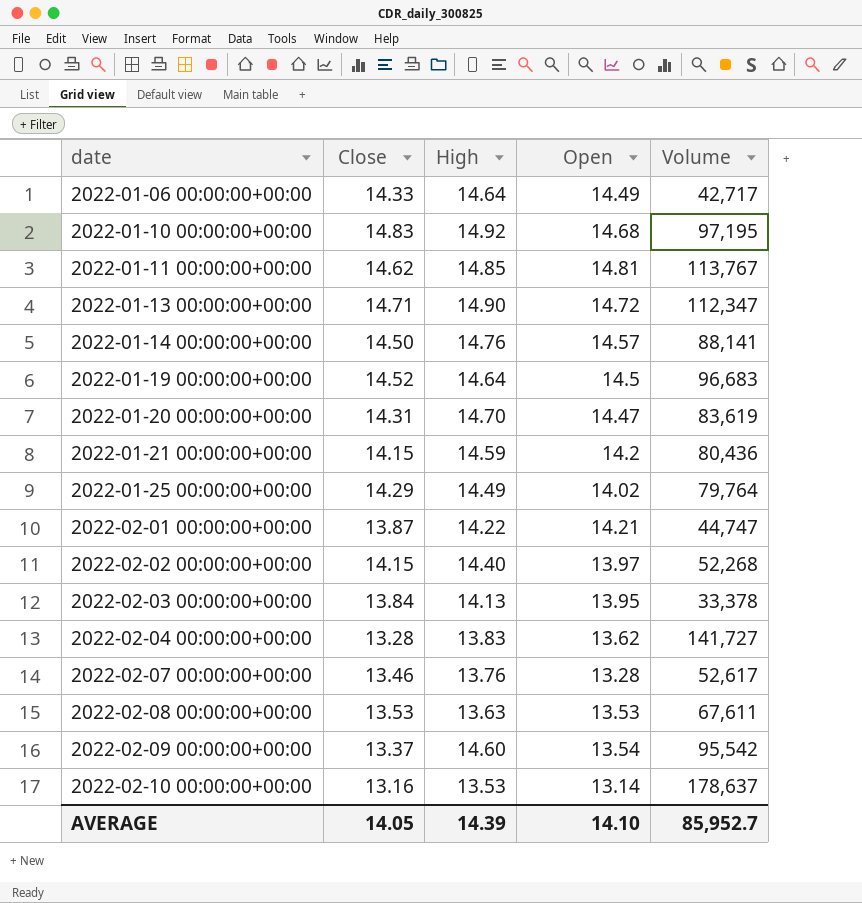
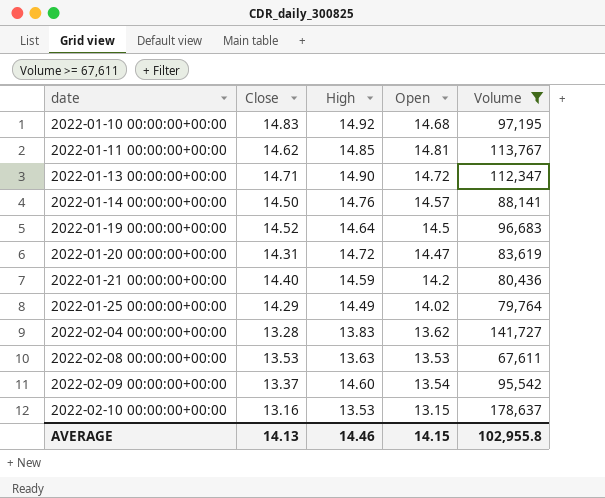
filter: none -> Volume >= 67,611
2022-01-20 00:00:00+00:00 | High: 14.70 -> 14.72
2022-01-21 00:00:00+00:00 | Close: 14.15 -> 14.40
2022-02-10 00:00:00+00:00 | Open: 13.14 -> 13.15
AVERAGE | Close: 14.05 -> 14.13
AVERAGE | High: 14.39 -> 14.46
AVERAGE | Open: 14.10 -> 14.15
AVERAGE | Volume: 85,952.7 -> 102,955.8

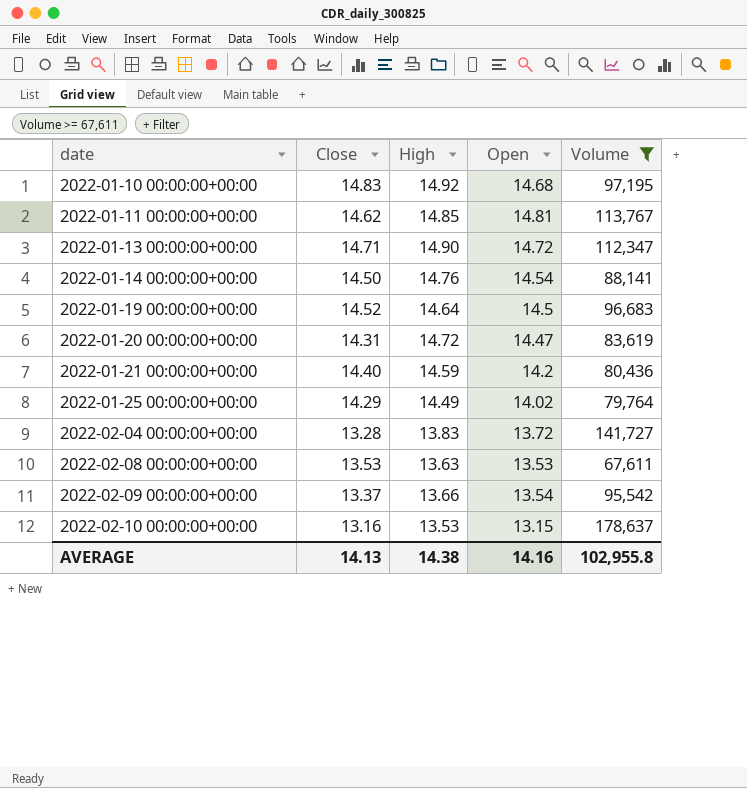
2022-01-14 00:00:00+00:00 | Open: 14.57 -> 14.54
2022-02-04 00:00:00+00:00 | Open: 13.62 -> 13.72
2022-02-09 00:00:00+00:00 | High: 14.60 -> 13.66
AVERAGE | High: 14.46 -> 14.38
AVERAGE | Open: 14.15 -> 14.16

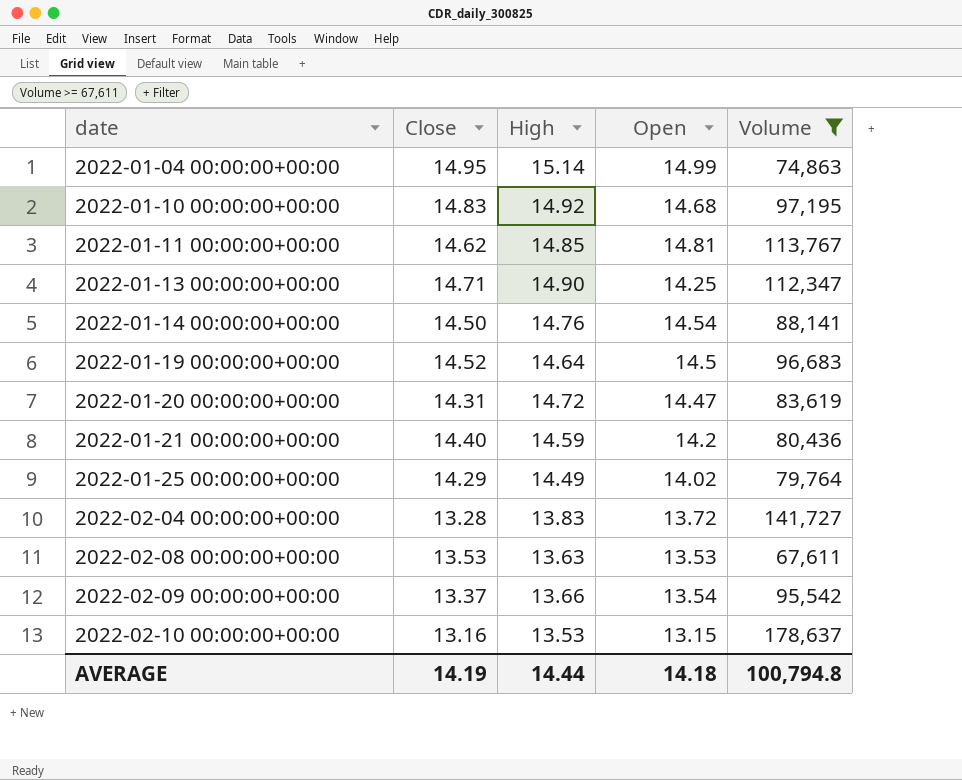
row 2022-01-04 00:00:00+00:00: none -> 14.95 | 15.14 | 14.99 | 74,863
2022-01-13 00:00:00+00:00 | Open: 14.72 -> 14.25
AVERAGE | Close: 14.13 -> 14.19
AVERAGE | High: 14.38 -> 14.44
AVERAGE | Open: 14.16 -> 14.18
AVERAGE | Volume: 102,955.8 -> 100,794.8

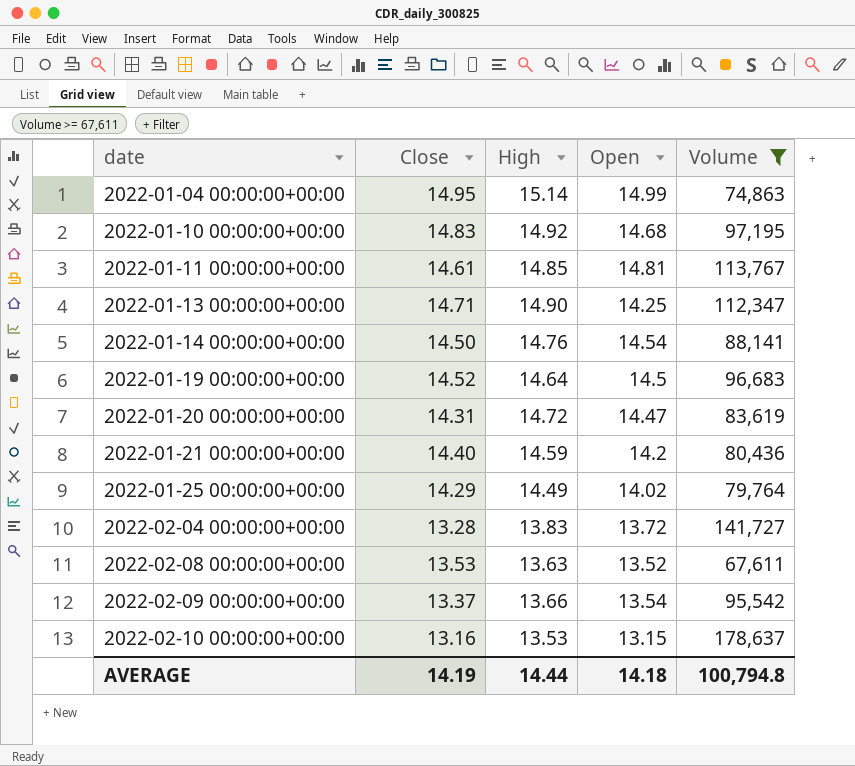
2022-01-11 00:00:00+00:00 | Close: 14.62 -> 14.61
2022-02-08 00:00:00+00:00 | Open: 13.53 -> 13.52

